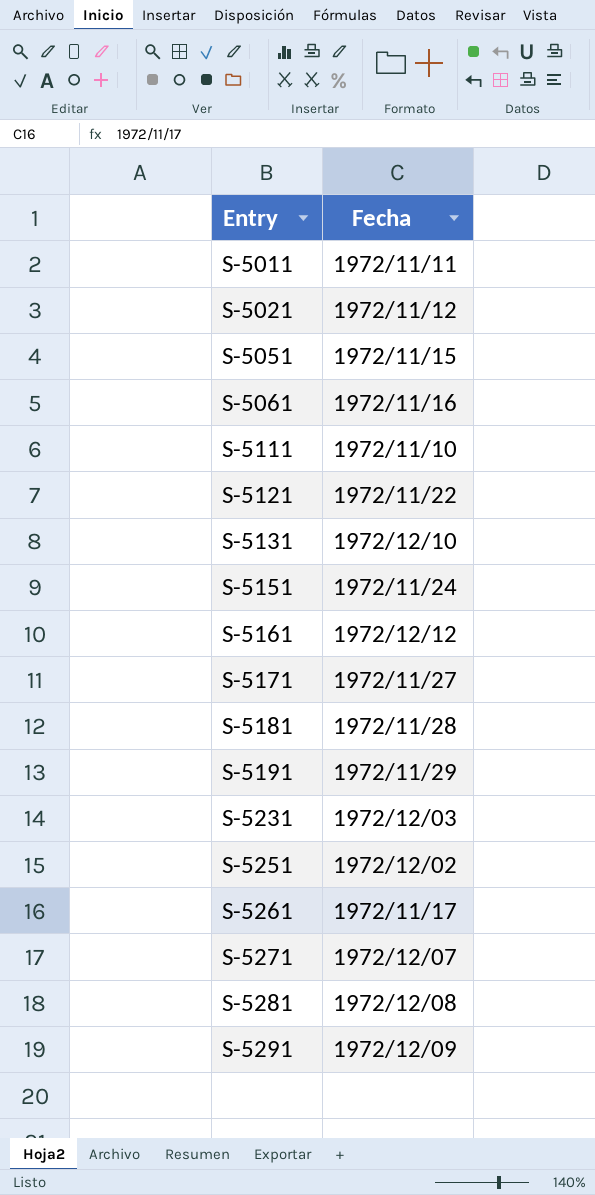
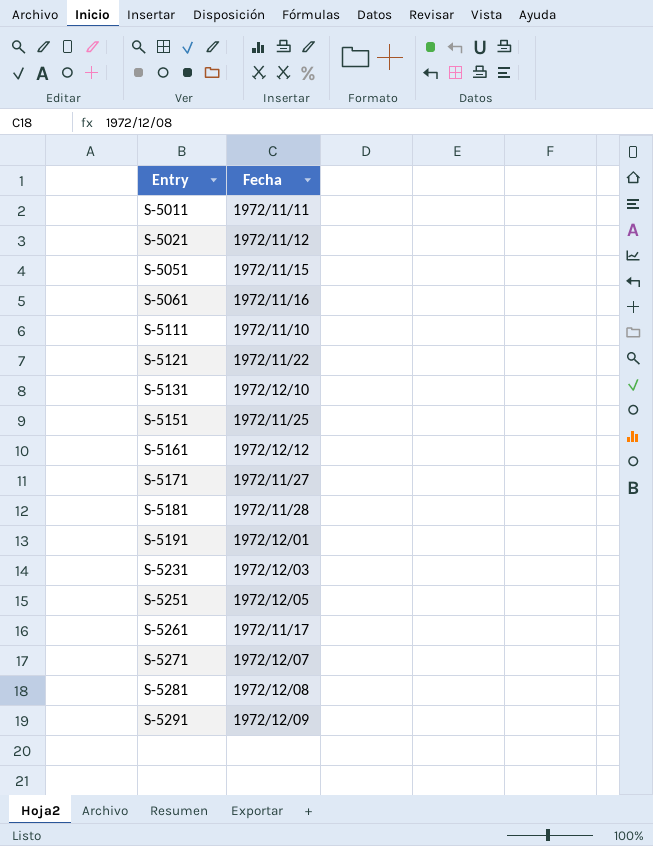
S-5151 | Fecha: 1972/11/24 -> 1972/11/25
S-5191 | Fecha: 1972/11/29 -> 1972/12/01
S-5251 | Fecha: 1972/12/02 -> 1972/12/05

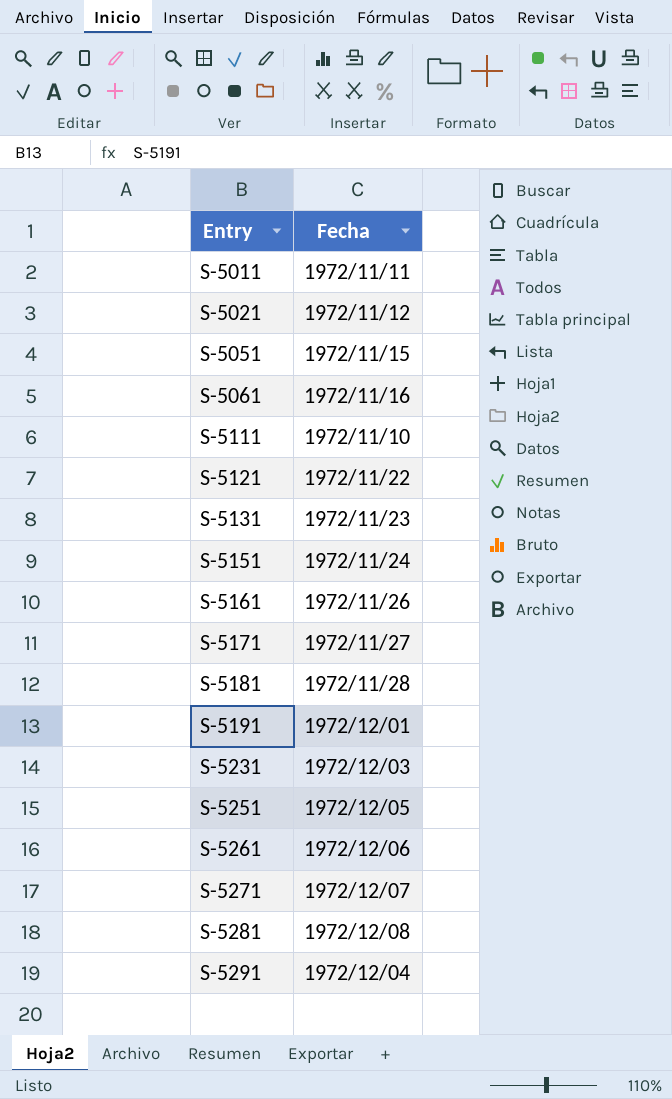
S-5131 | Fecha: 1972/12/10 -> 1972/11/23
S-5151 | Fecha: 1972/11/25 -> 1972/11/24
S-5161 | Fecha: 1972/12/12 -> 1972/11/26
S-5261 | Fecha: 1972/11/17 -> 1972/12/06
S-5291 | Fecha: 1972/12/09 -> 1972/12/04

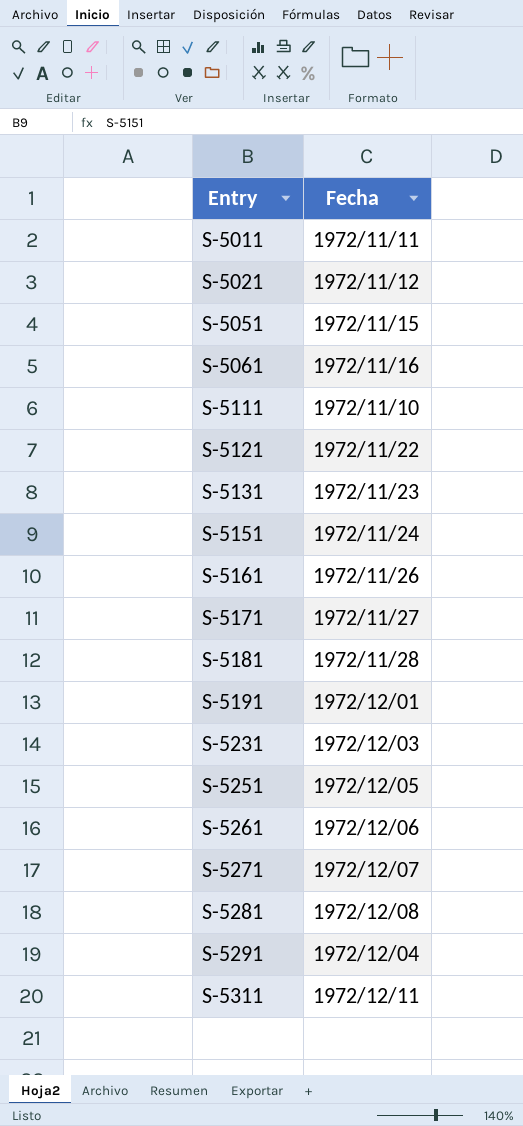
row S-5311: none -> 1972/12/11

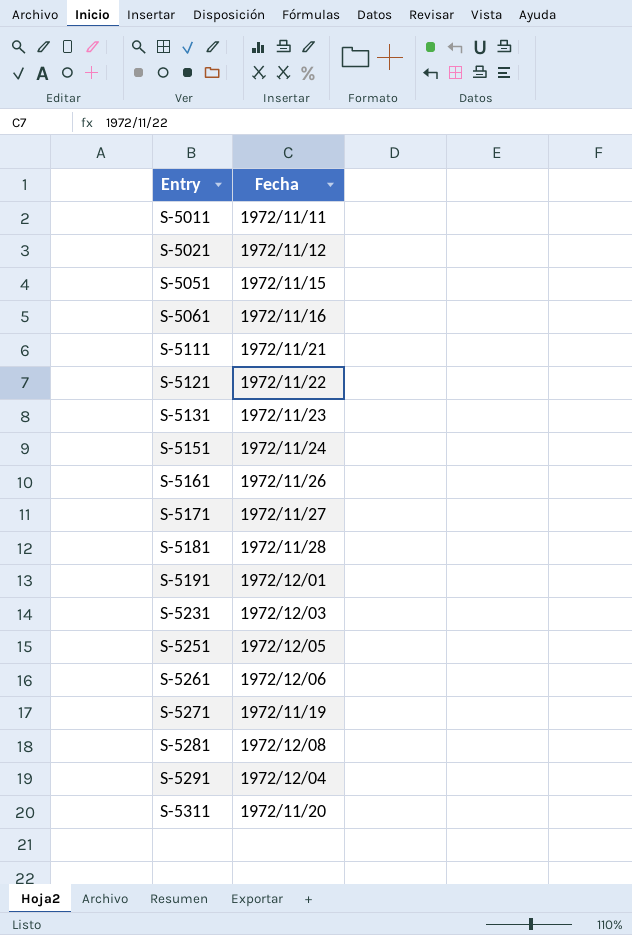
S-5111 | Fecha: 1972/11/10 -> 1972/11/21
S-5271 | Fecha: 1972/12/07 -> 1972/11/19
S-5311 | Fecha: 1972/12/11 -> 1972/11/20

